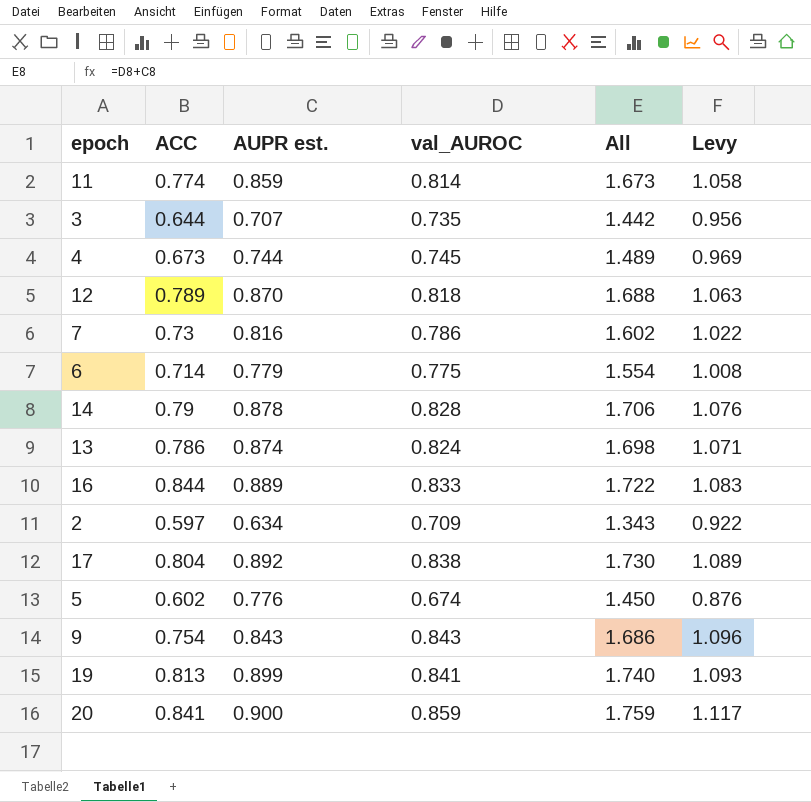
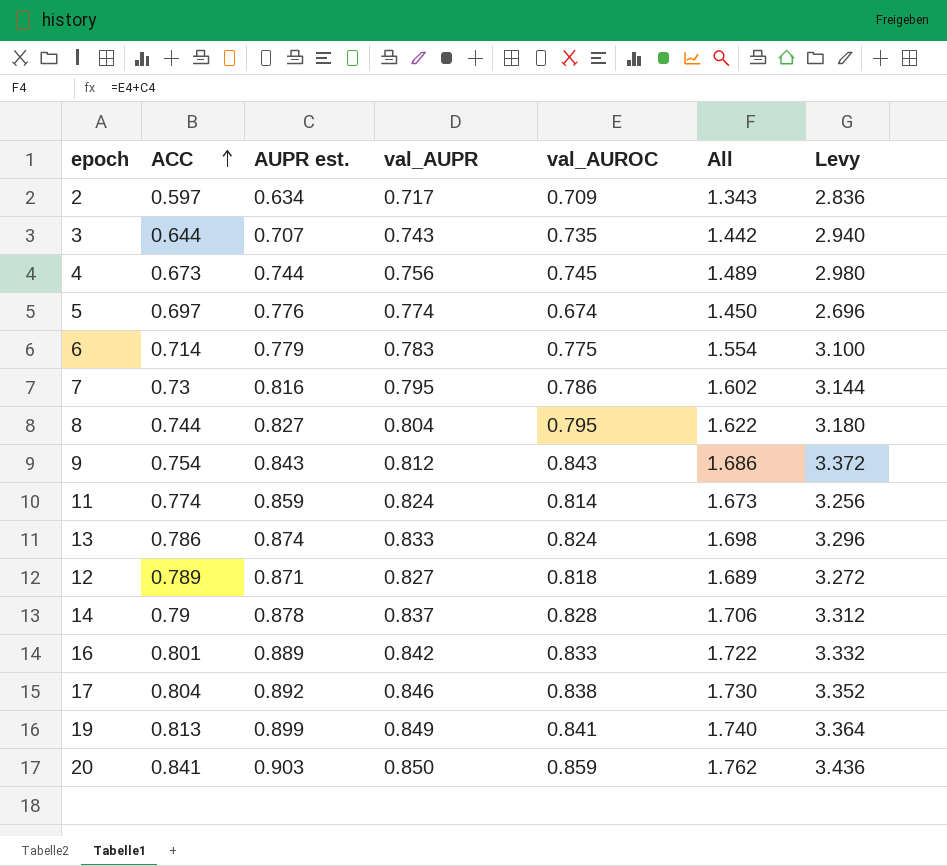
row order: none -> ACC ascending
column val_AUPR | position: none -> 4
column Levy | formula: [val_AUROC] * 1.3 -> [val_AUROC] * 4
5 | ACC: 0.602 -> 0.697
row 8: none -> 0.744 | 0.827 | 0.804 | 0.795 | 1.622 | 3.180
12 | AUPR est.: 0.870 -> 0.871
12 | All: 1.688 -> 1.689
16 | ACC: 0.844 -> 0.801
20 | AUPR est.: 0.900 -> 0.903
20 | All: 1.759 -> 1.762

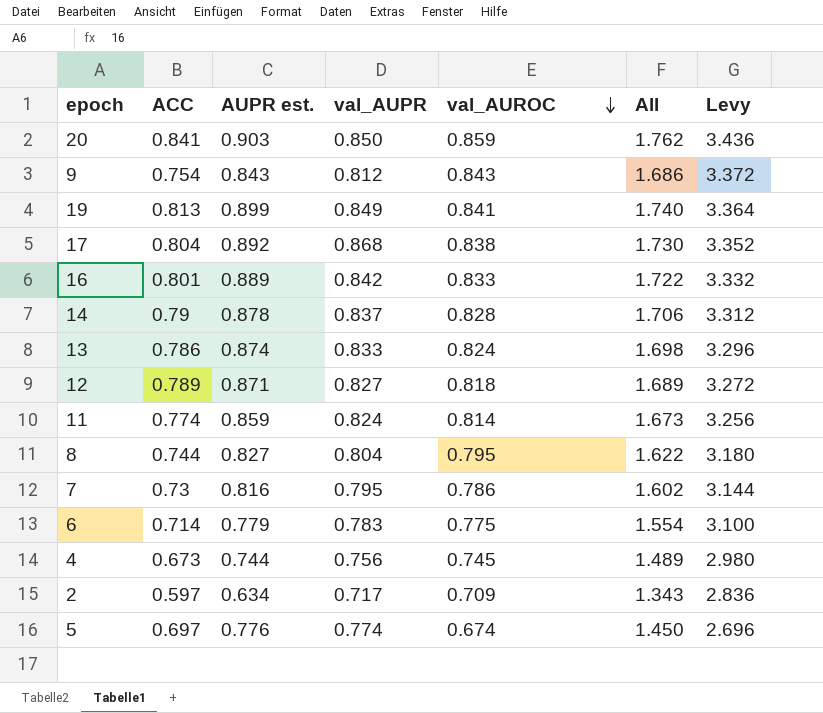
row order: ACC ascending -> val_AUROC descending
row 3: 0.644 | 0.707 | 0.743 | 0.735 | 1.442 | 2.940 -> none
17 | val_AUPR: 0.846 -> 0.868

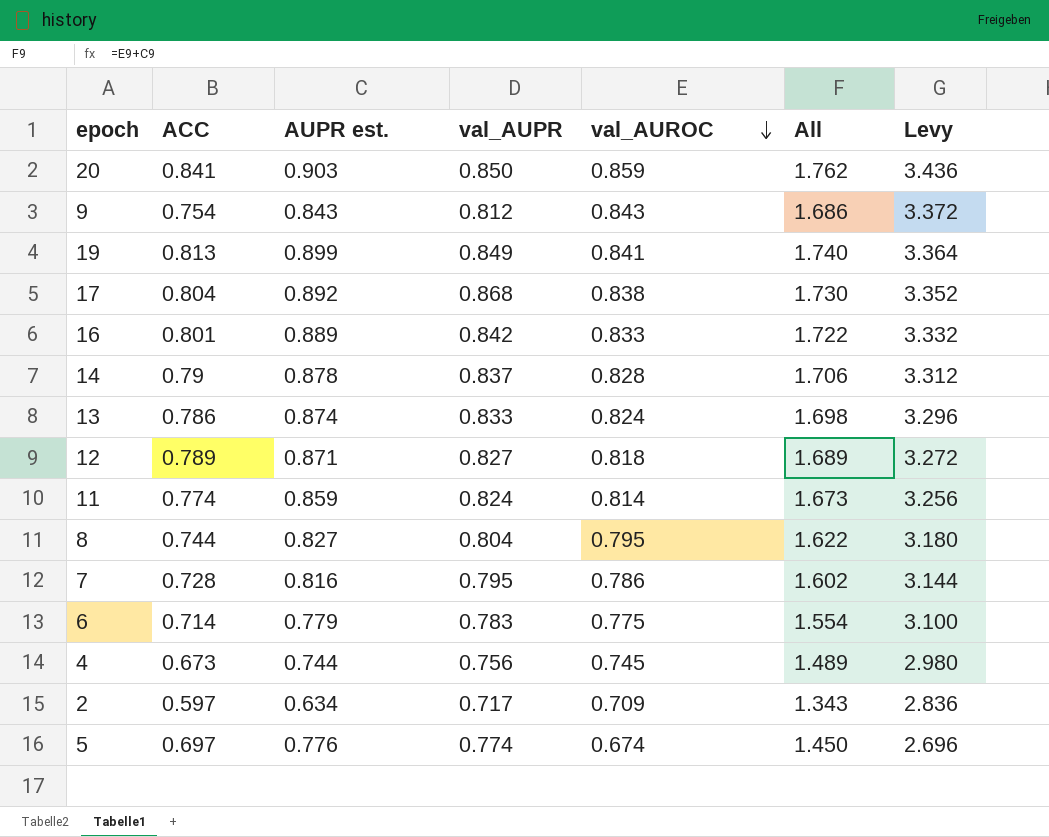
7 | ACC: 0.73 -> 0.728

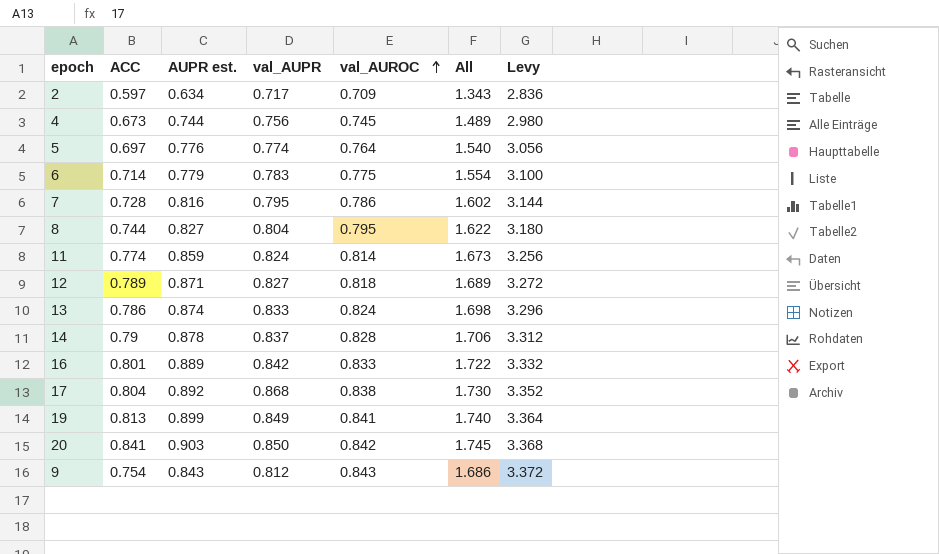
row order: val_AUROC descending -> val_AUROC ascending
5 | val_AUROC: 0.674 -> 0.764
5 | All: 1.450 -> 1.540
5 | Levy: 2.696 -> 3.056
20 | val_AUROC: 0.859 -> 0.842
20 | All: 1.762 -> 1.745
20 | Levy: 3.436 -> 3.368

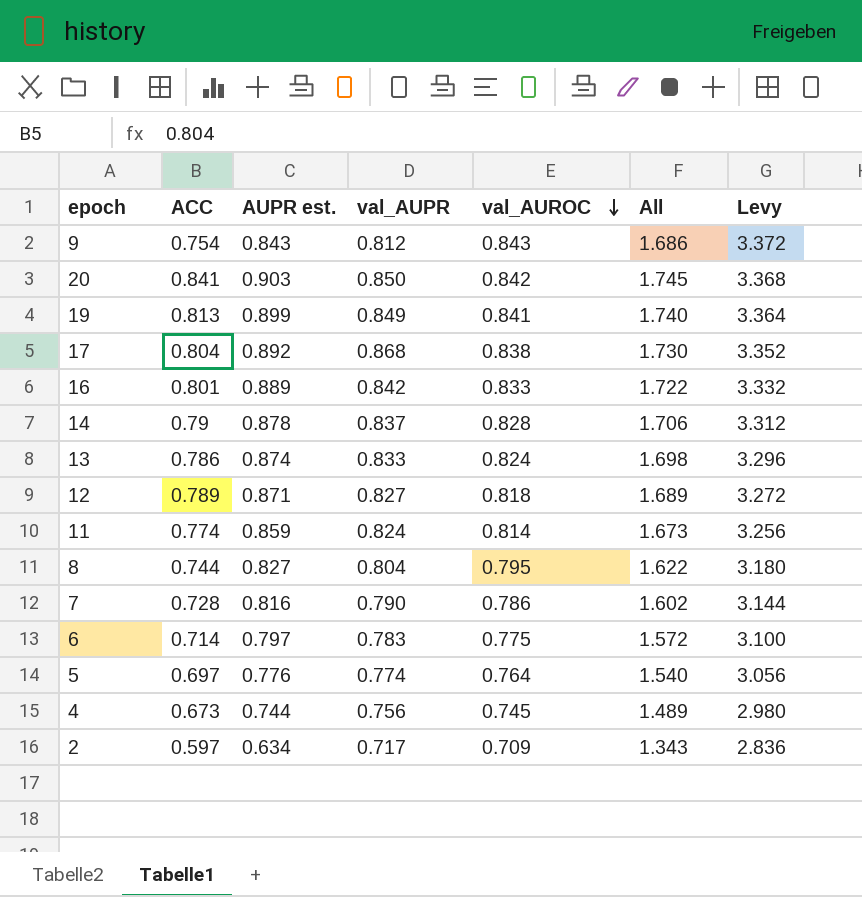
row order: val_AUROC ascending -> val_AUROC descending
7 | val_AUPR: 0.795 -> 0.790
6 | AUPR est.: 0.779 -> 0.797
6 | All: 1.554 -> 1.572

